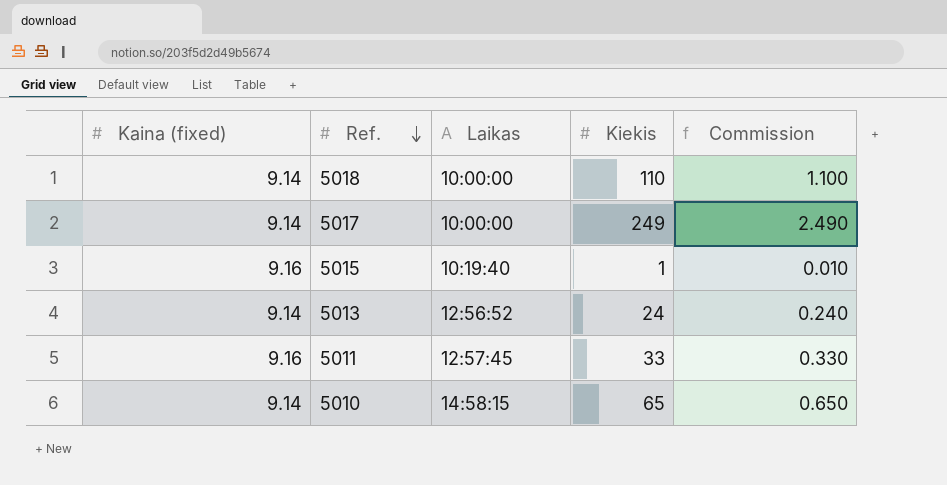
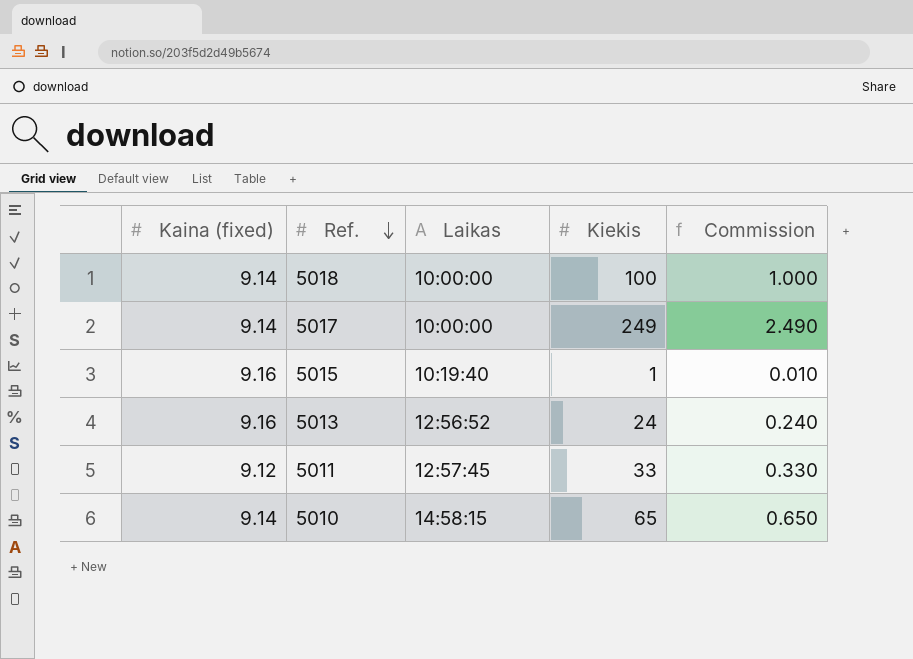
5018 | Kiekis: 110 -> 100
5018 | Commission: 1.100 -> 1.000
5013 | Kaina (fixed): 9.14 -> 9.16
5011 | Kaina (fixed): 9.16 -> 9.12

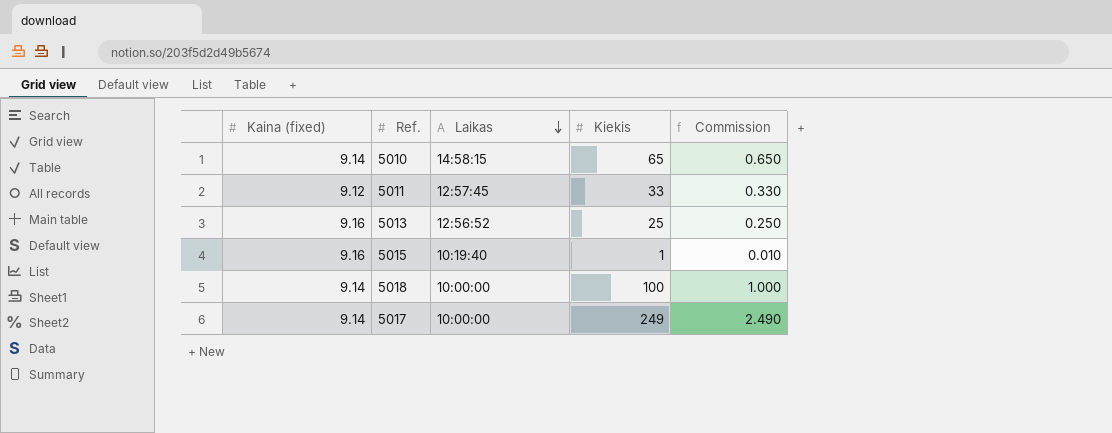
row order: Ref. descending -> Laikas descending
5013 | Kiekis: 24 -> 25
5013 | Commission: 0.240 -> 0.250

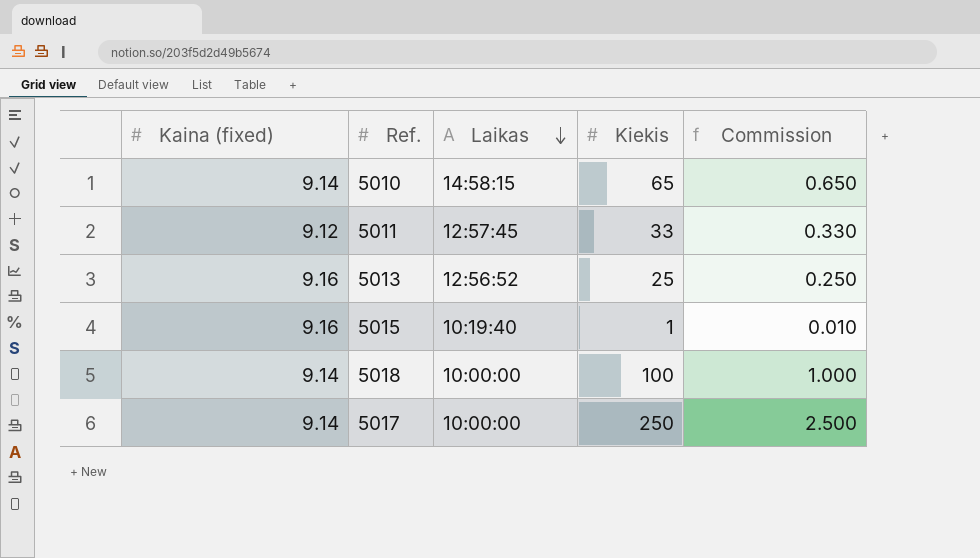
5017 | Kiekis: 249 -> 250
5017 | Commission: 2.490 -> 2.500

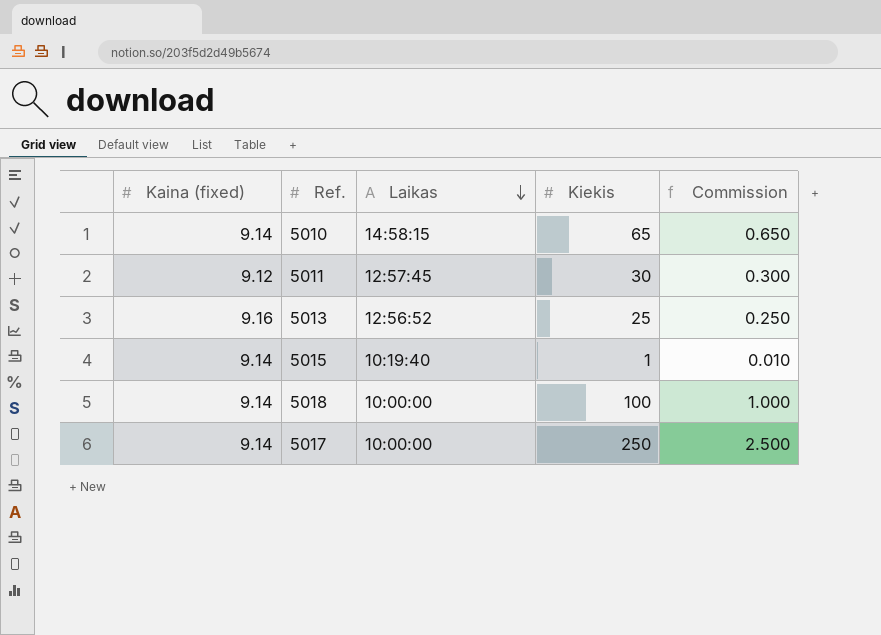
5011 | Kiekis: 33 -> 30
5011 | Commission: 0.330 -> 0.300
5015 | Kaina (fixed): 9.16 -> 9.14

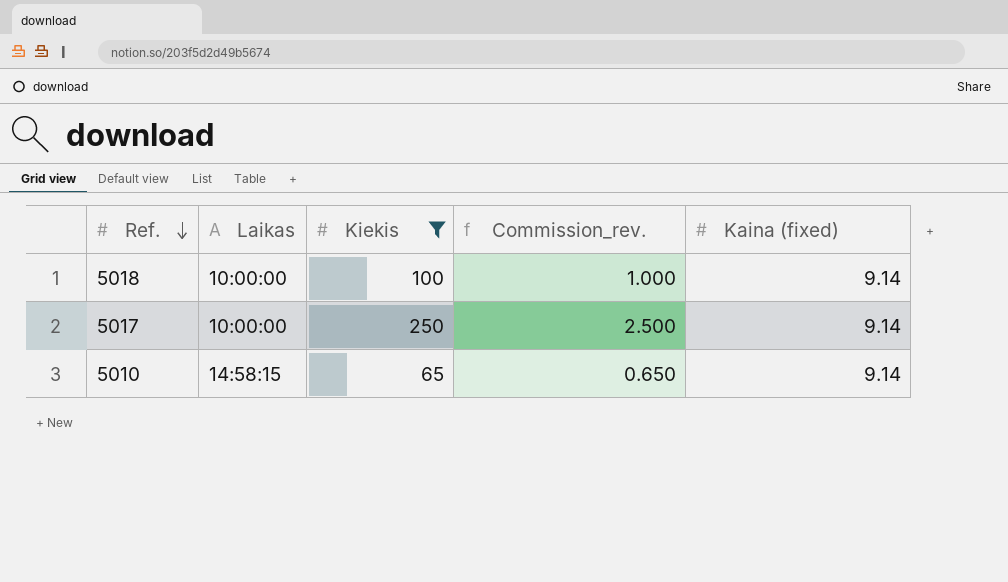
filter: none -> Kiekis >= 65
row order: Laikas descending -> Ref. descending
column name: Commission -> Commission_rev.
column Kaina (fixed) | position: 1 -> 5

